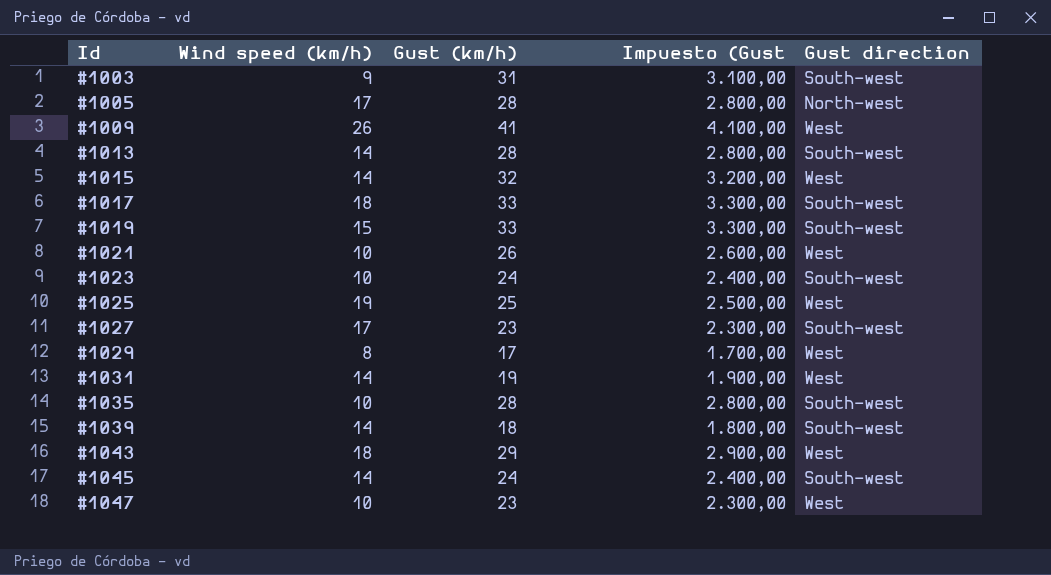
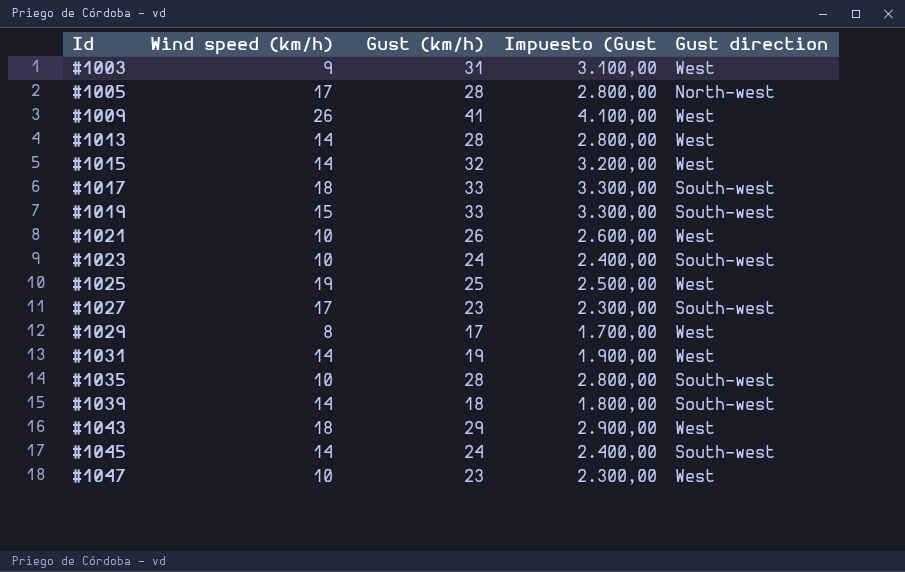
#1003 | Gust direction: South-west -> West
#1013 | Gust direction: South-west -> West

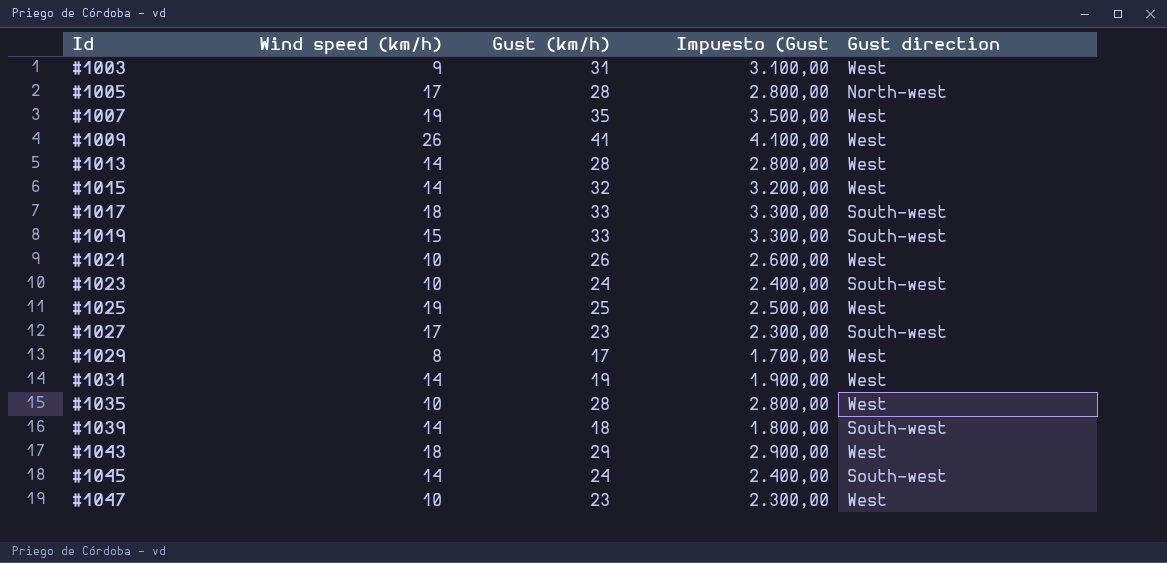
row #1007: none -> 19 | 35 | 3.500,00 | West
#1035 | Gust direction: South-west -> West

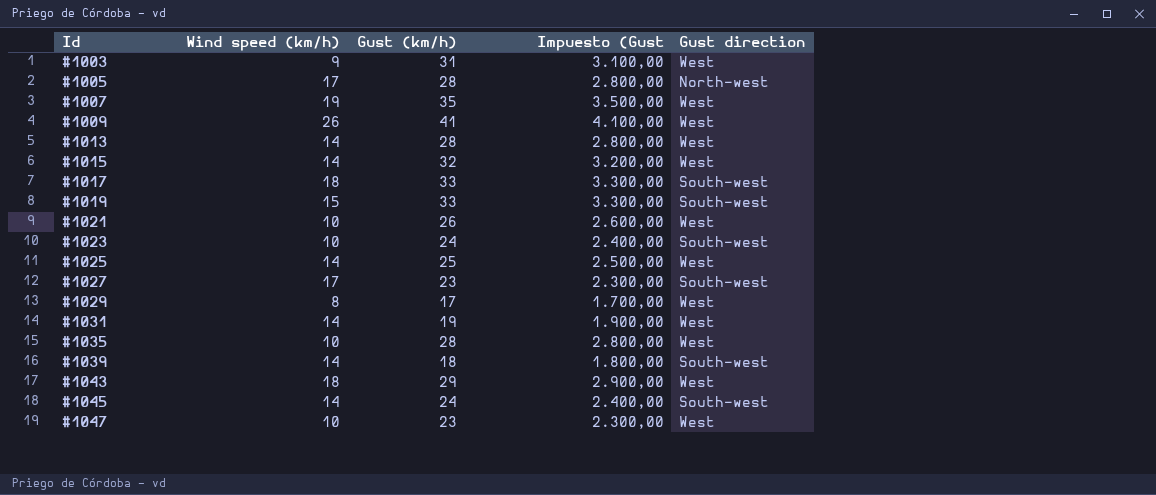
#1025 | Wind speed (km/h): 19 -> 14

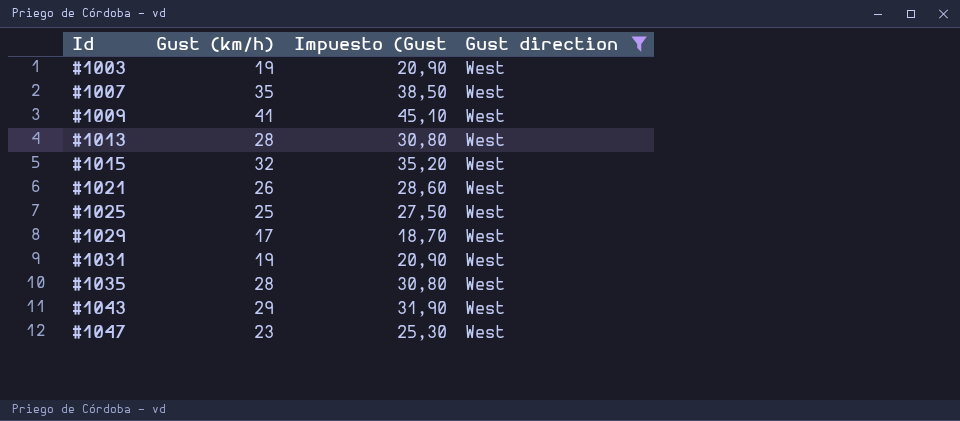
filter: none -> Gust direction = West
column Wind speed (km/h) | position: 2 -> none
column Impuesto (Gust | formula: [Gust (km/h)] * 100 -> [Gust (km/h)] * 1,1
#1003 | Gust (km/h): 31 -> 19

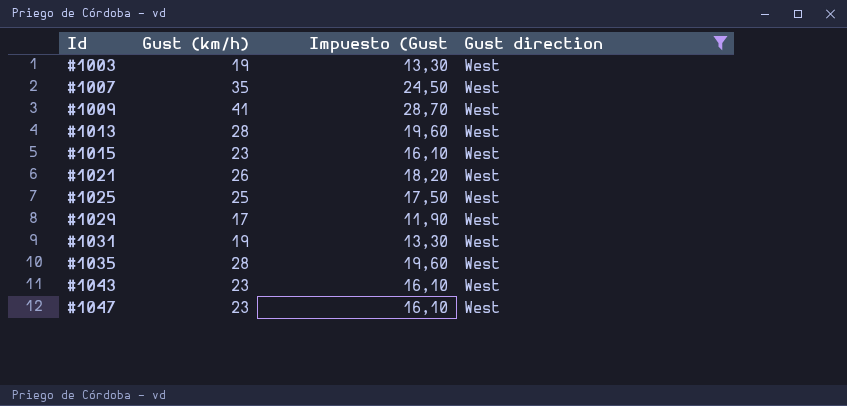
column Impuesto (Gust | formula: [Gust (km/h)] * 1,1 -> [Gust (km/h)] * 0,7
#1015 | Gust (km/h): 32 -> 23
#1043 | Gust (km/h): 29 -> 23

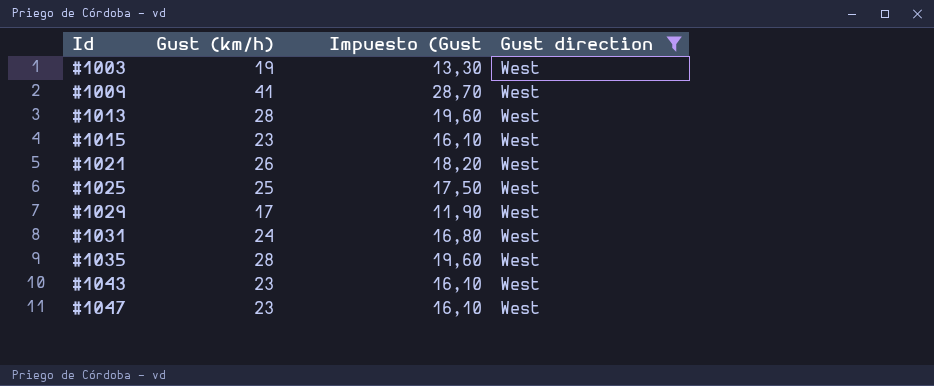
row #1007: 35 | 24,50 | West -> none
#1031 | Gust (km/h): 19 -> 24
#1031 | Impuesto (Gust: 13,30 -> 16,80

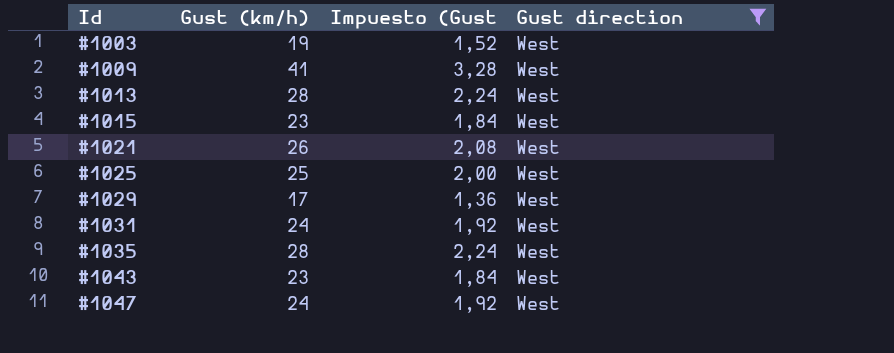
column Impuesto (Gust | formula: [Gust (km/h)] * 0,7 -> [Gust (km/h)] * 0,08
#1047 | Gust (km/h): 23 -> 24

